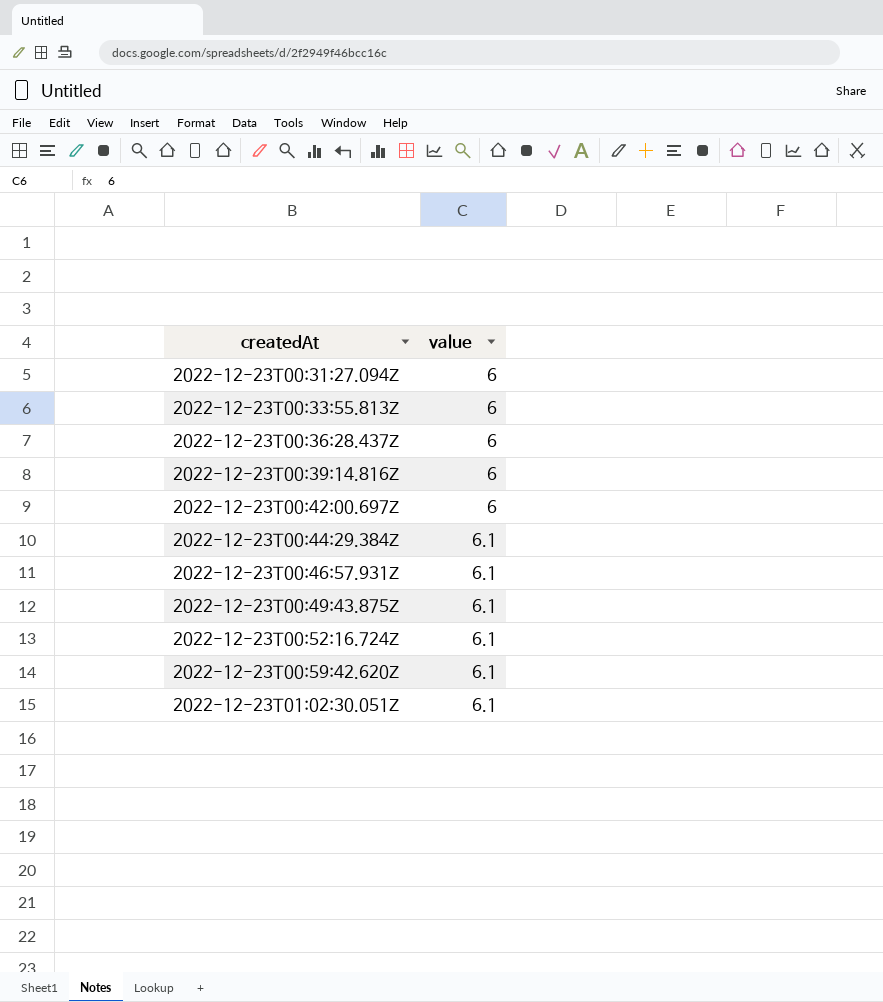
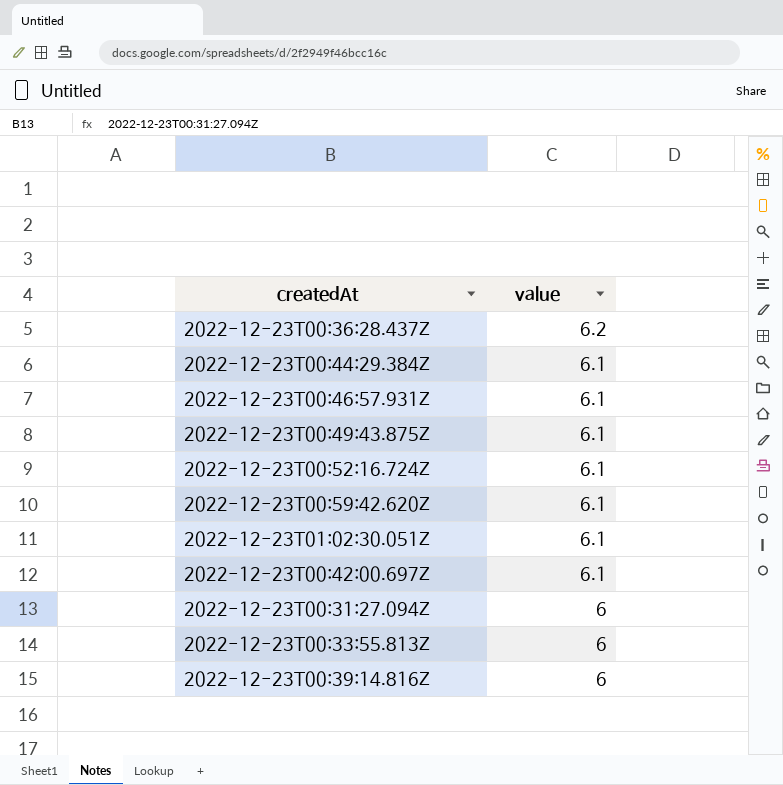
row order: createdAt ascending -> value descending
2022-12-23T00:36:28.437Z | value: 6 -> 6.2
2022-12-23T00:42:00.697Z | value: 6 -> 6.1

